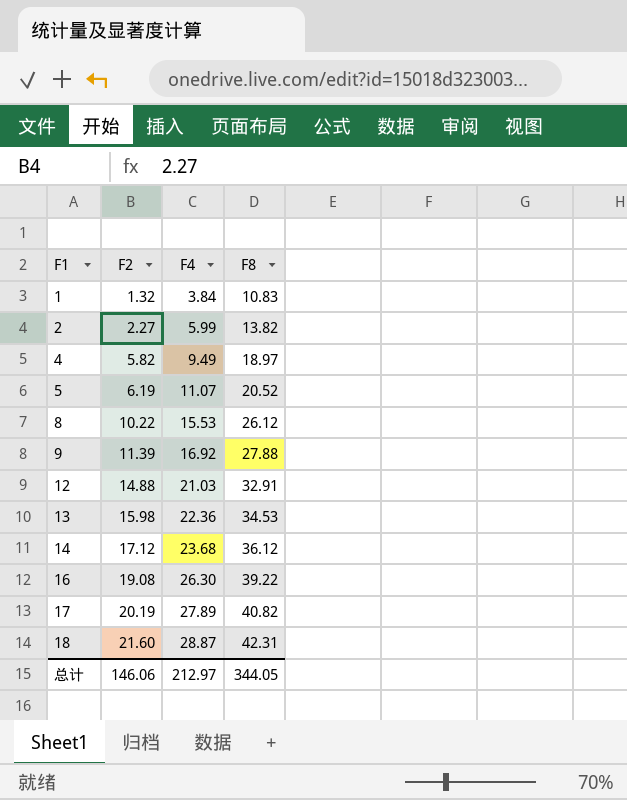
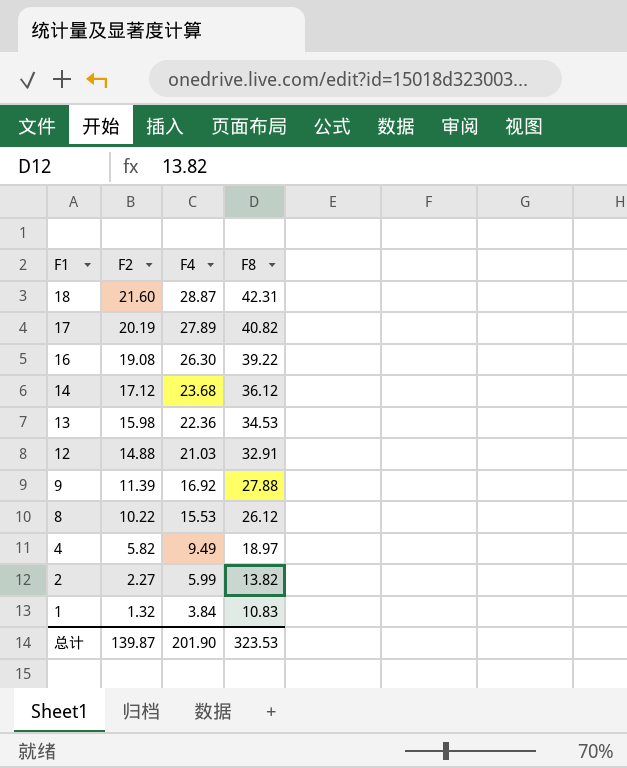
row order: F1 ascending -> F1 descending
row 5: 6.19 | 11.07 | 20.52 -> none
总计 | F2: 146.06 -> 139.87
总计 | F4: 212.97 -> 201.90
总计 | F8: 344.05 -> 323.53

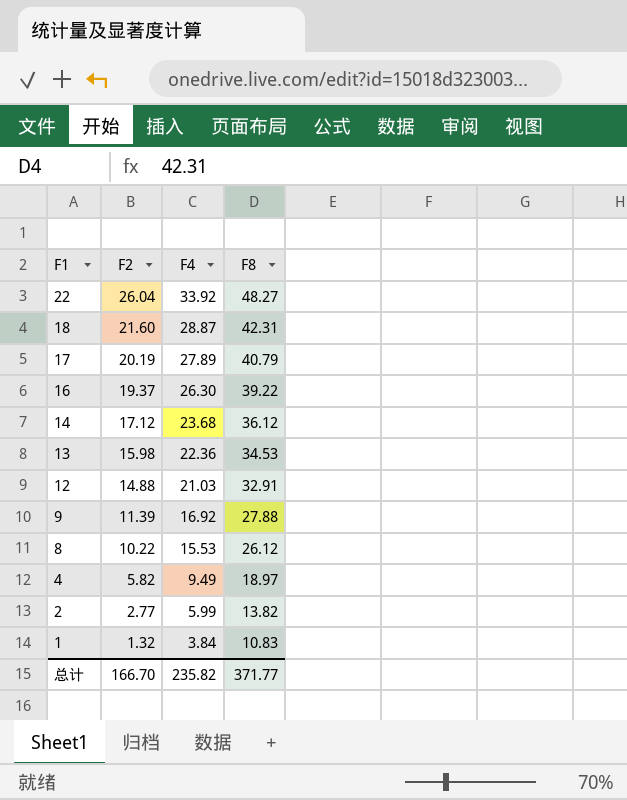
row 22: none -> 26.04 | 33.92 | 48.27
17 | F8: 40.82 -> 40.79
16 | F2: 19.08 -> 19.37
2 | F2: 2.27 -> 2.77
总计 | F2: 139.87 -> 166.70
总计 | F4: 201.90 -> 235.82
总计 | F8: 323.53 -> 371.77

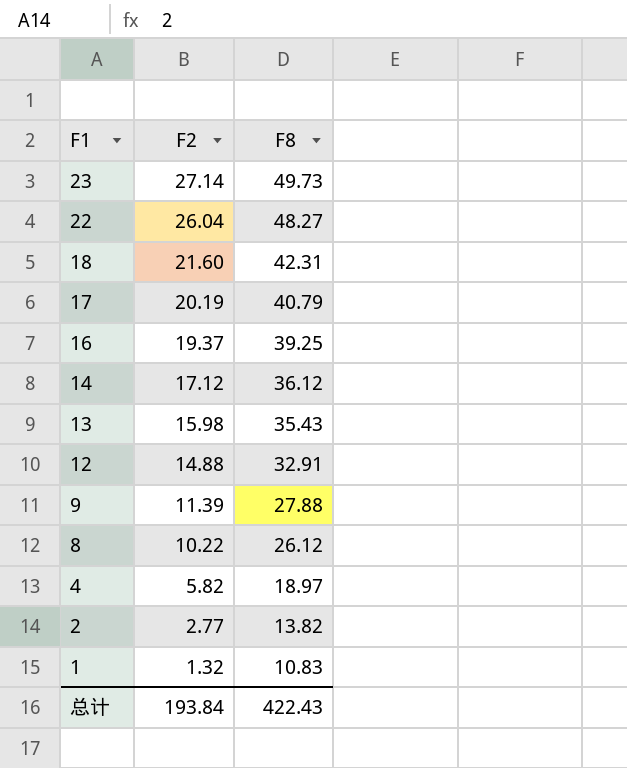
column F4 | position: 3 -> none
row 23: none -> 27.14 | 49.73
16 | F8: 39.22 -> 39.25
13 | F8: 34.53 -> 35.43
总计 | F2: 166.70 -> 193.84
总计 | F8: 371.77 -> 422.43

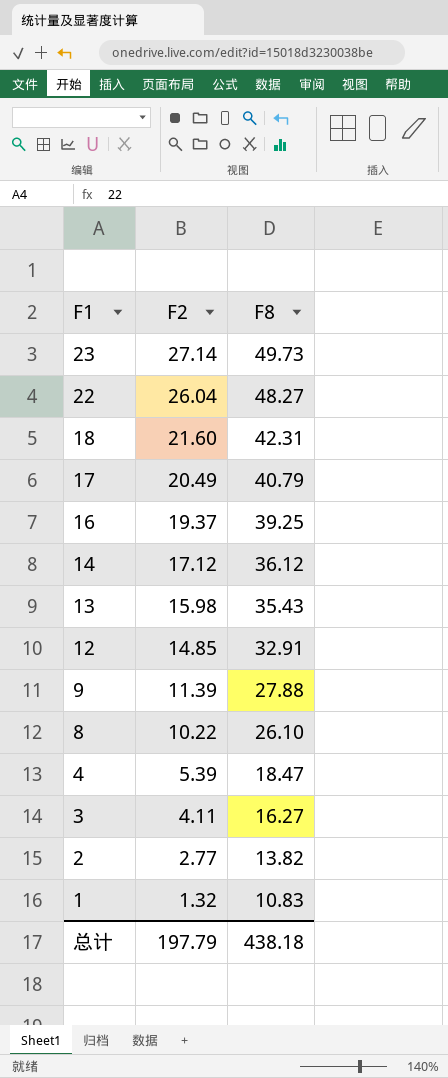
17 | F2: 20.19 -> 20.49
12 | F2: 14.88 -> 14.85
8 | F8: 26.12 -> 26.10
4 | F2: 5.82 -> 5.39
4 | F8: 18.97 -> 18.47
row 3: none -> 4.11 | 16.27
总计 | F2: 193.84 -> 197.79
总计 | F8: 422.43 -> 438.18

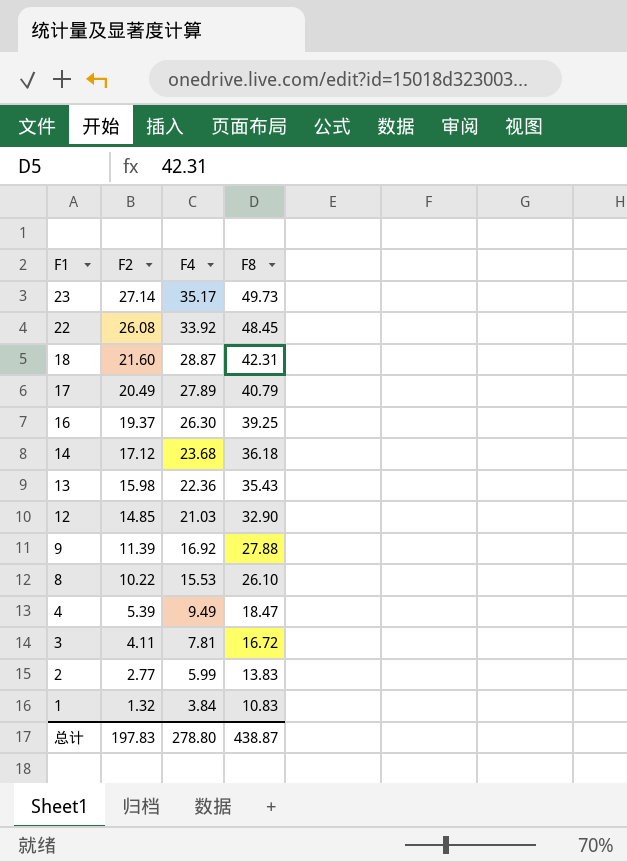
column F4 | position: none -> 3
22 | F2: 26.04 -> 26.08
22 | F8: 48.27 -> 48.45
14 | F8: 36.12 -> 36.18
12 | F8: 32.91 -> 32.90
3 | F8: 16.27 -> 16.72
2 | F8: 13.82 -> 13.83
总计 | F2: 197.79 -> 197.83
总计 | F8: 438.18 -> 438.87

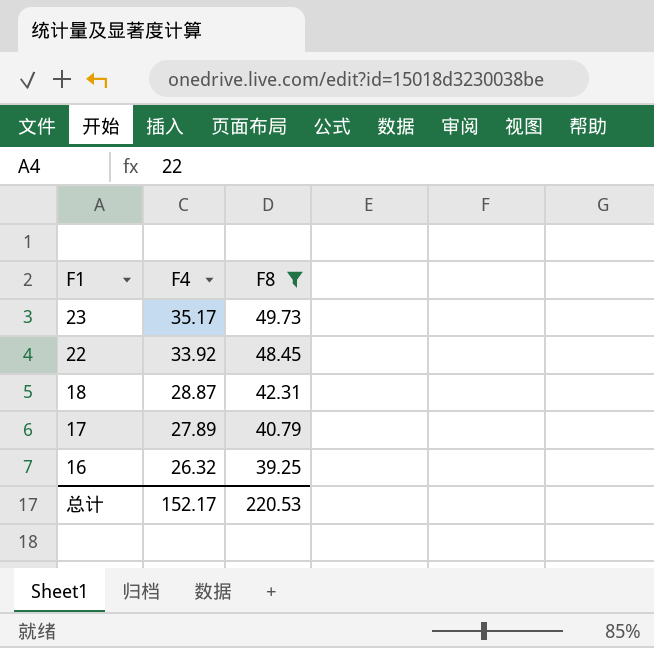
filter: none -> F8 >= 39.25
column F2 | position: 2 -> none
16 | F4: 26.30 -> 26.32
总计 | F4: 278.80 -> 152.17
总计 | F8: 438.87 -> 220.53

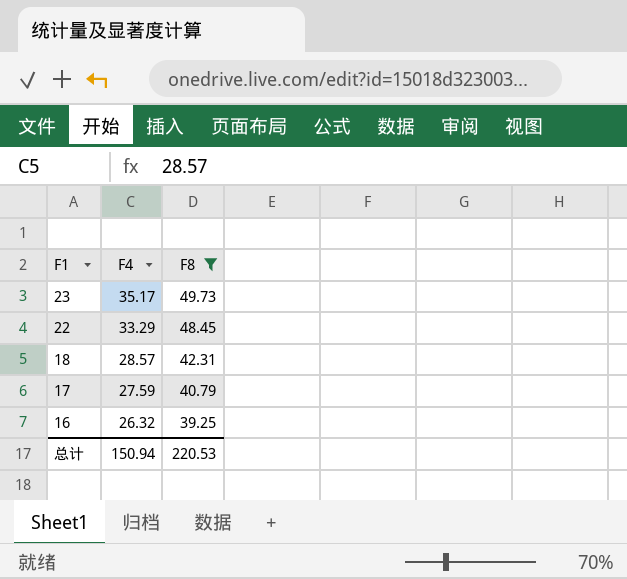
22 | F4: 33.92 -> 33.29
18 | F4: 28.87 -> 28.57
17 | F4: 27.89 -> 27.59
总计 | F4: 152.17 -> 150.94

